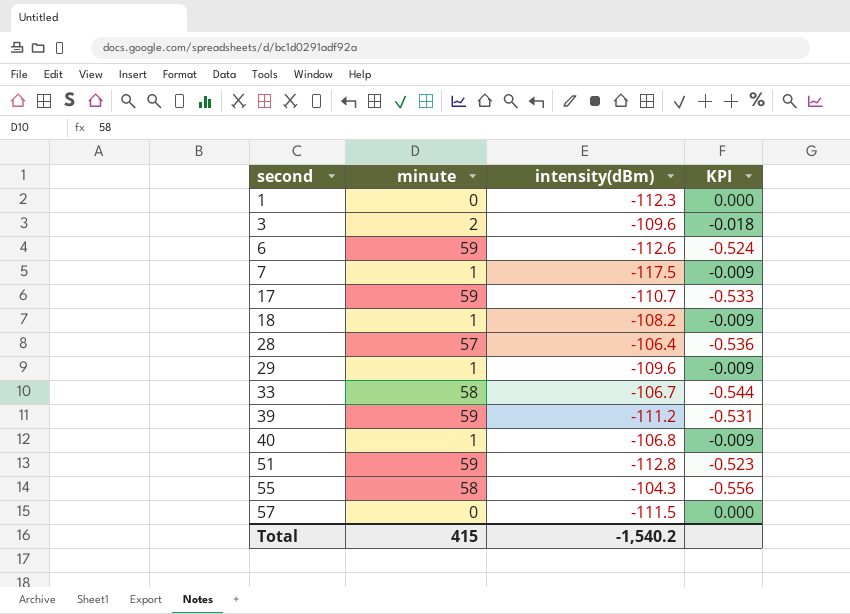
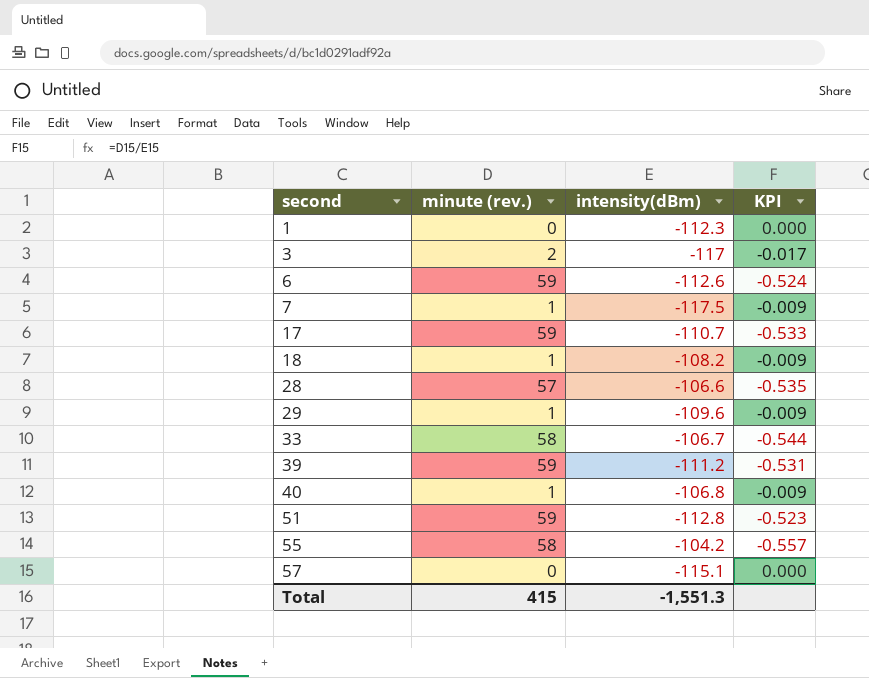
column name: minute -> minute (rev.)
3 | intensity(dBm): -109.6 -> -117
3 | KPI: -0.018 -> -0.017
28 | intensity(dBm): -106.4 -> -106.6
28 | KPI: -0.536 -> -0.535
55 | intensity(dBm): -104.3 -> -104.2
55 | KPI: -0.556 -> -0.557
57 | intensity(dBm): -111.5 -> -115.1
Total | intensity(dBm): -1,540.2 -> -1,551.3

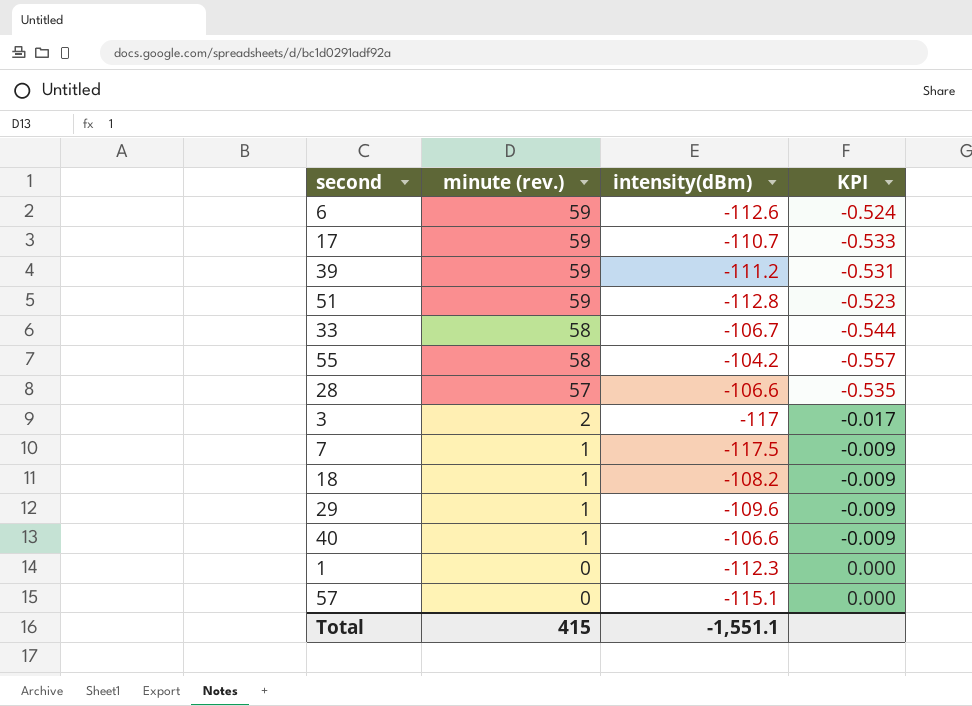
row order: second ascending -> minute (rev.) descending
40 | intensity(dBm): -106.8 -> -106.6
Total | intensity(dBm): -1,551.3 -> -1,551.1

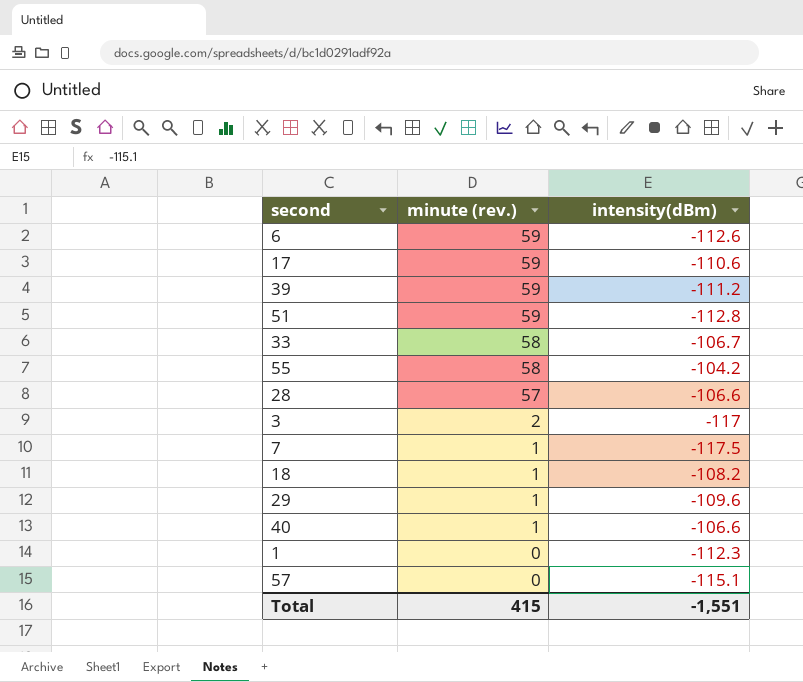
column KPI | formula: [minute (rev.)] / [intensity(dBm)] -> none
17 | intensity(dBm): -110.7 -> -110.6
Total | intensity(dBm): -1,551.1 -> -1,551

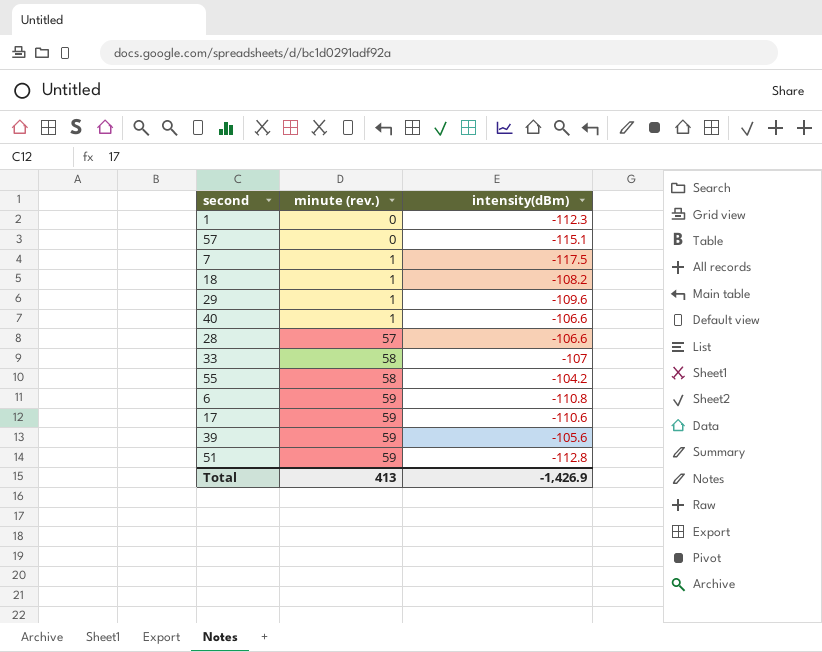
row order: minute (rev.) descending -> minute (rev.) ascending
row 3: 2 | -117 -> none
33 | intensity(dBm): -106.7 -> -107
6 | intensity(dBm): -112.6 -> -110.8
39 | intensity(dBm): -111.2 -> -105.6
Total | minute (rev.): 415 -> 413
Total | intensity(dBm): -1,551 -> -1,426.9

